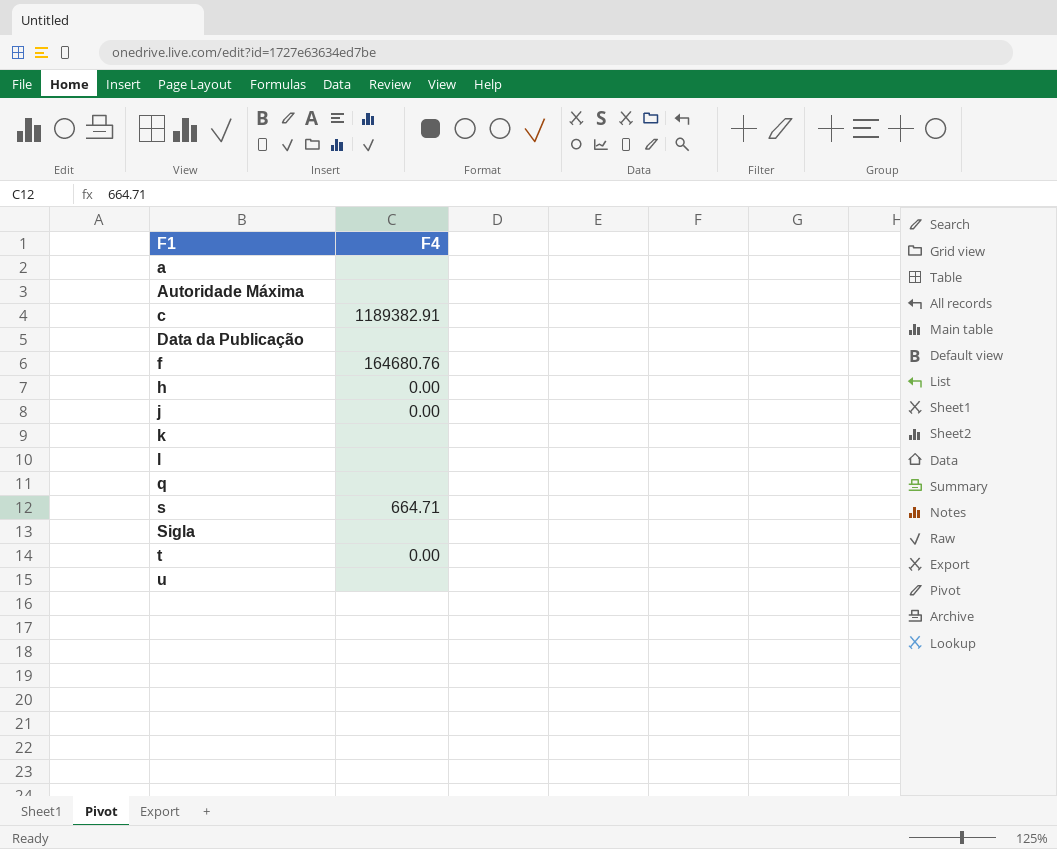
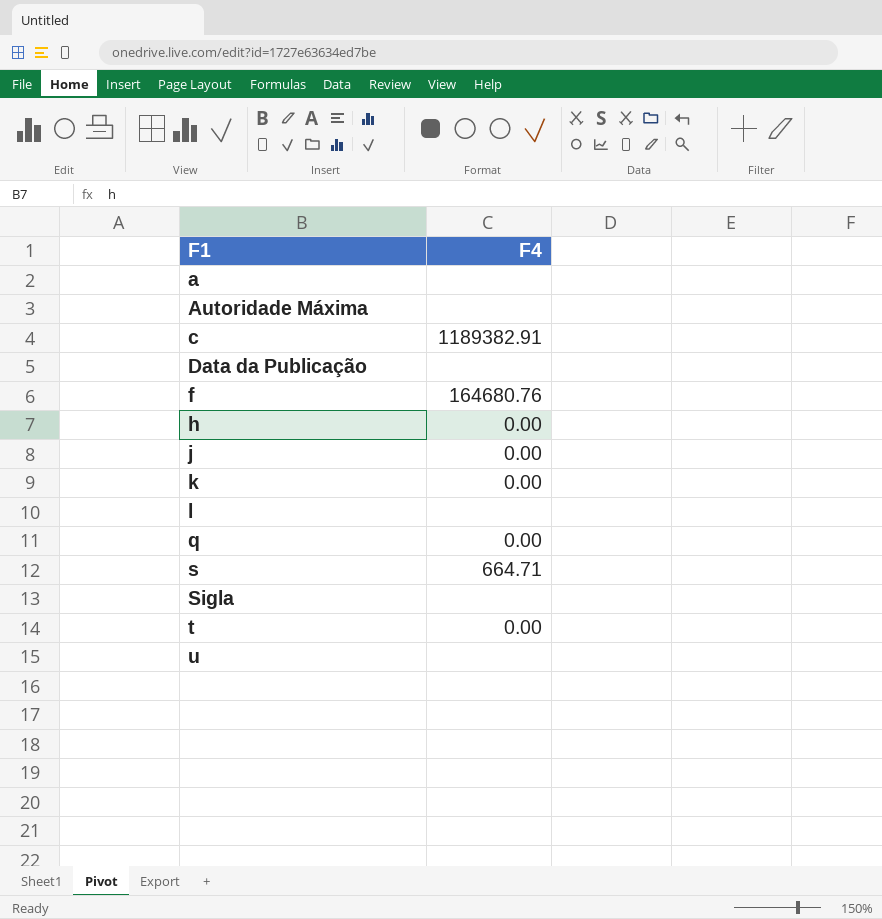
k | F4: none -> 0.00
q | F4: none -> 0.00

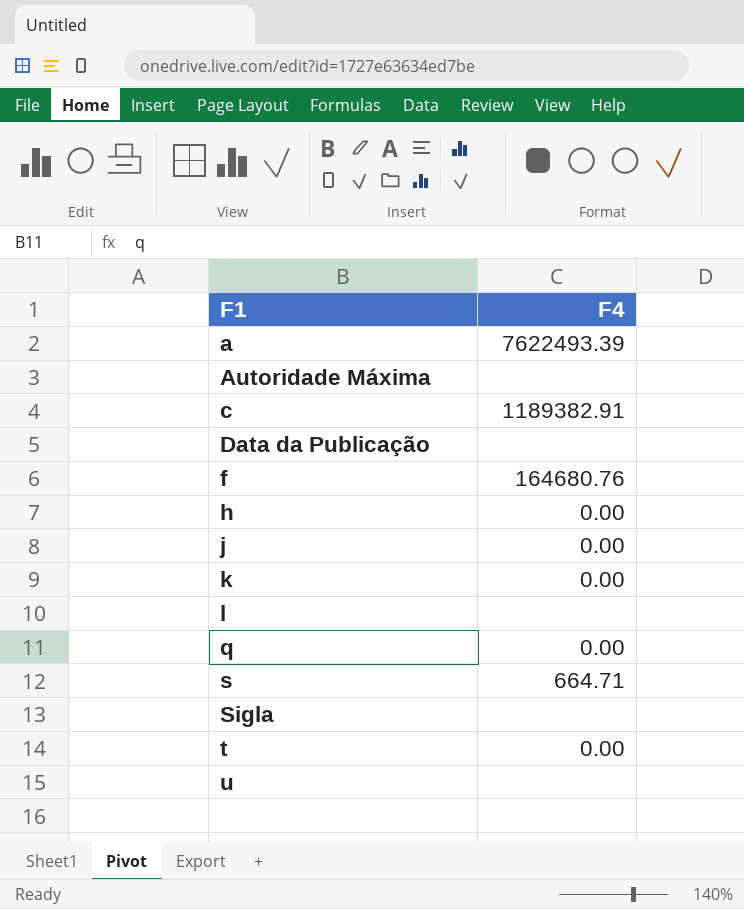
a | F4: none -> 7622493.39

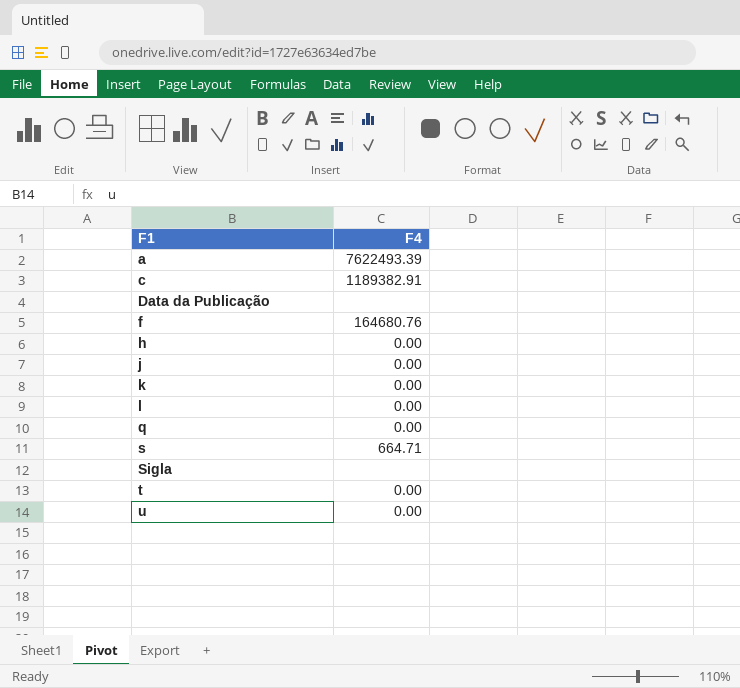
row Autoridade Máxima: none -> none
l | F4: none -> 0.00
u | F4: none -> 0.00

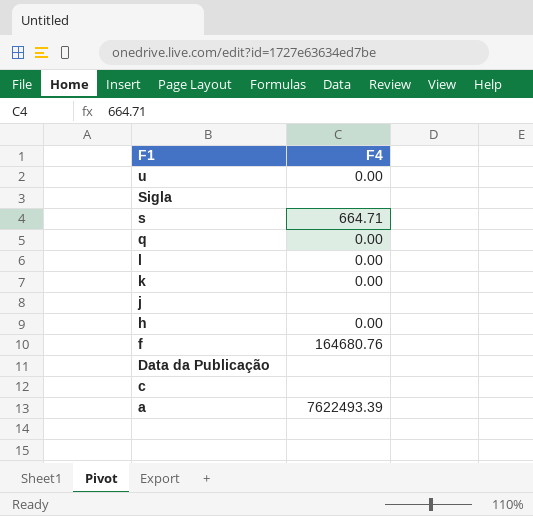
row order: F1 ascending -> F1 descending
row t: 0.00 -> none
j | F4: 0.00 -> none
c | F4: 1189382.91 -> none

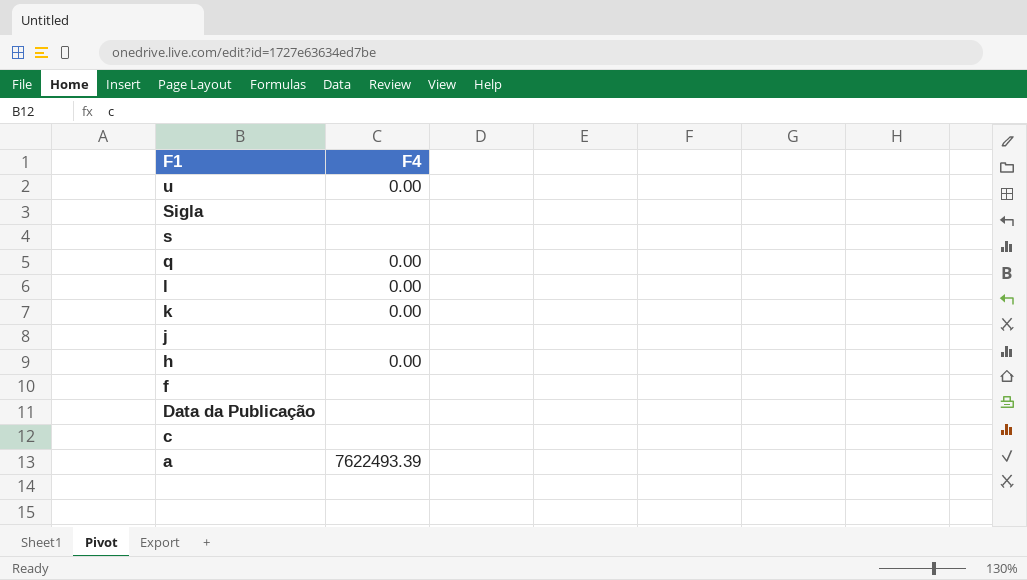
s | F4: 664.71 -> none
f | F4: 164680.76 -> none

